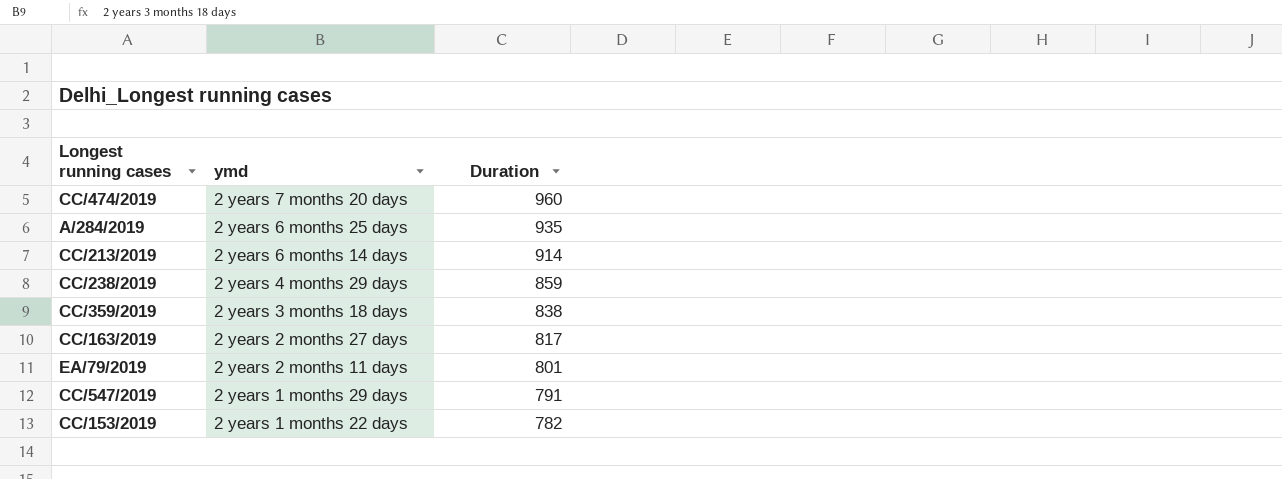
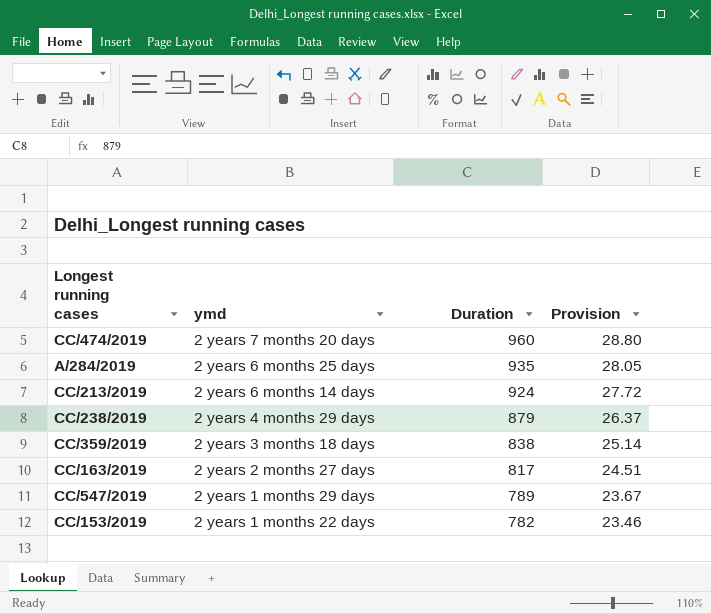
column Provision | formula: none -> [Duration] * 0.03
row EA/79/2019: 2 years 2 months 11 days | 801 -> none
CC/213/2019 | Duration: 914 -> 924
CC/238/2019 | Duration: 859 -> 879
CC/547/2019 | Duration: 791 -> 789

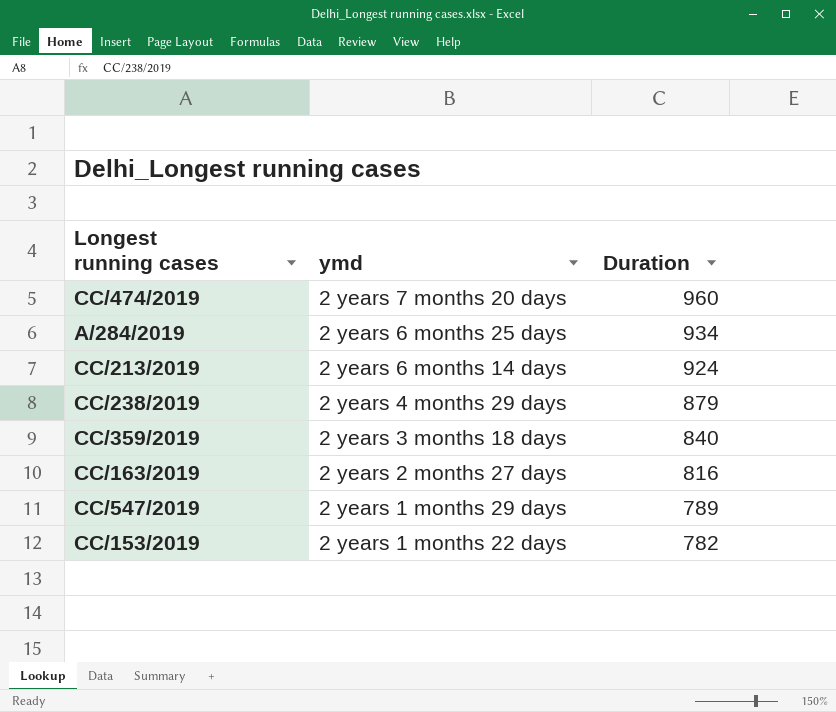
column Provision | formula: [Duration] * 0.03 -> none
A/284/2019 | Duration: 935 -> 934
CC/359/2019 | Duration: 838 -> 840
CC/163/2019 | Duration: 817 -> 816

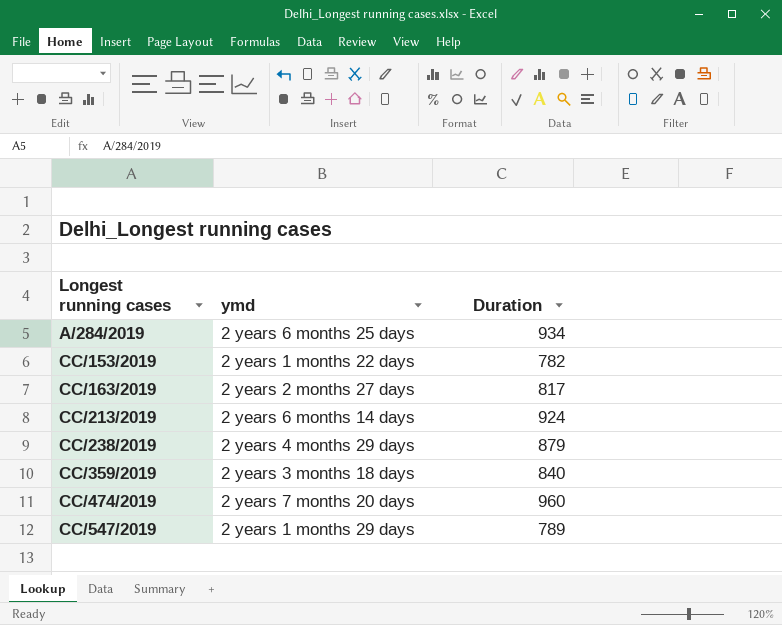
row order: ymd descending -> Longest running cases ascending
CC/163/2019 | Duration: 816 -> 817

